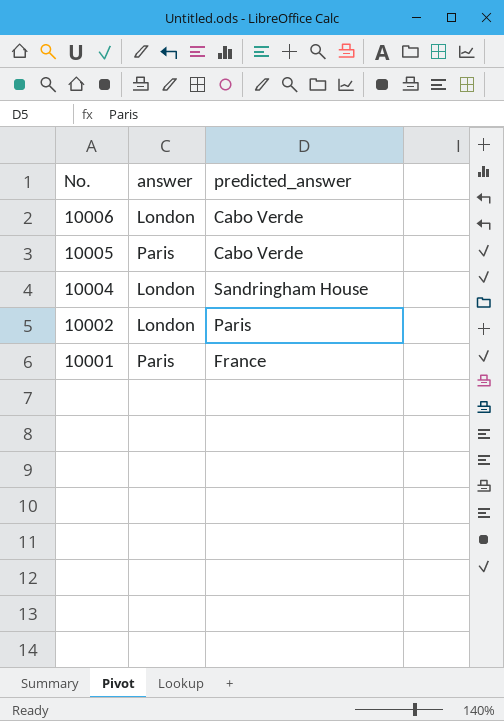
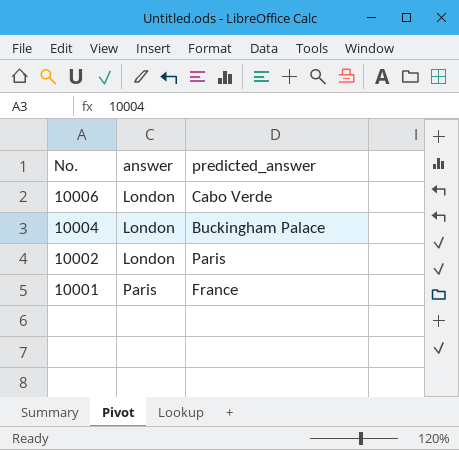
row 10005: Paris | Cabo Verde -> none
10004 | predicted_answer: Sandringham House -> Buckingham Palace

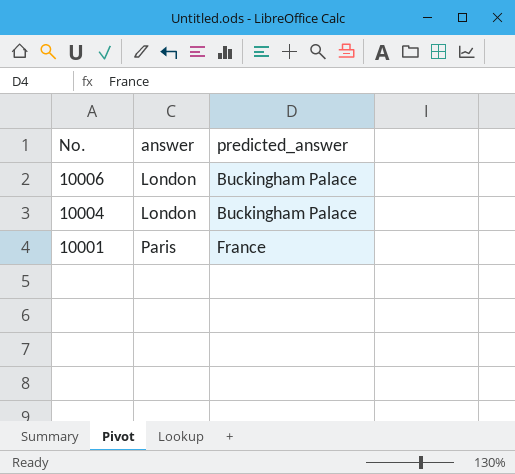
row 10002: London | Paris -> none
10006 | predicted_answer: Cabo Verde -> Buckingham Palace

